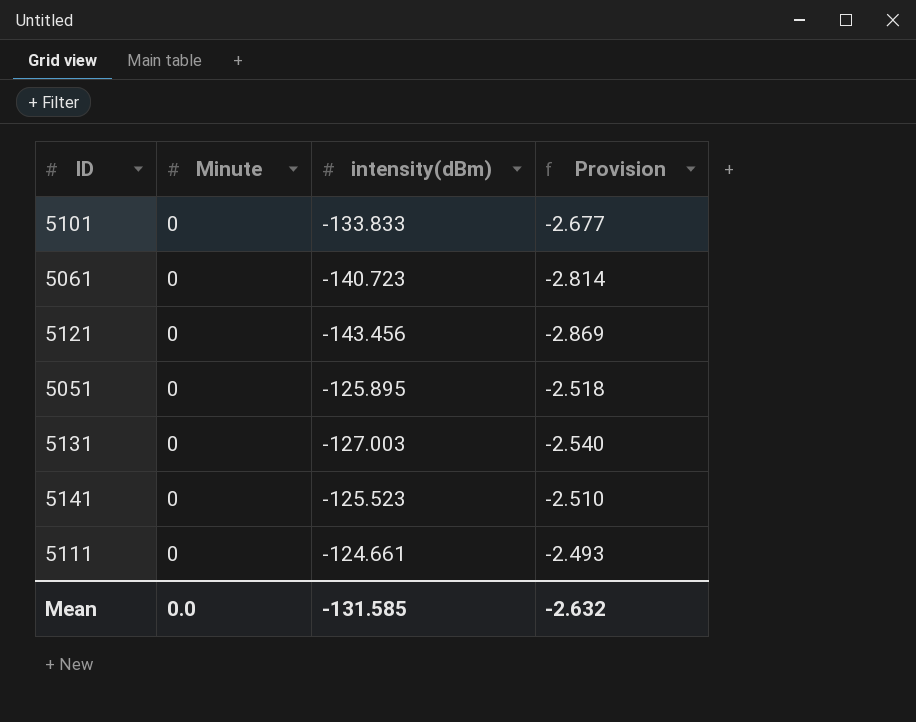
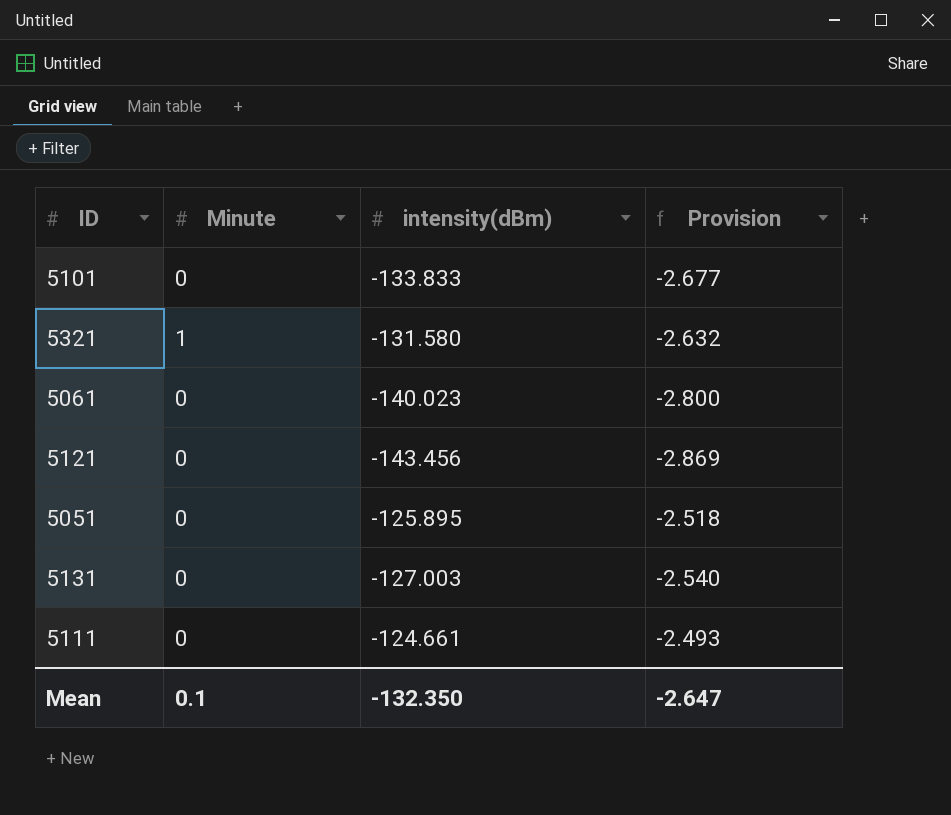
row 5141: 0 | -125.523 | -2.510 -> none
row 5321: none -> 1 | -131.580 | -2.632
5061 | intensity(dBm): -140.723 -> -140.023
5061 | Provision: -2.814 -> -2.800
Mean | Minute: 0.0 -> 0.1
Mean | intensity(dBm): -131.585 -> -132.350
Mean | Provision: -2.632 -> -2.647

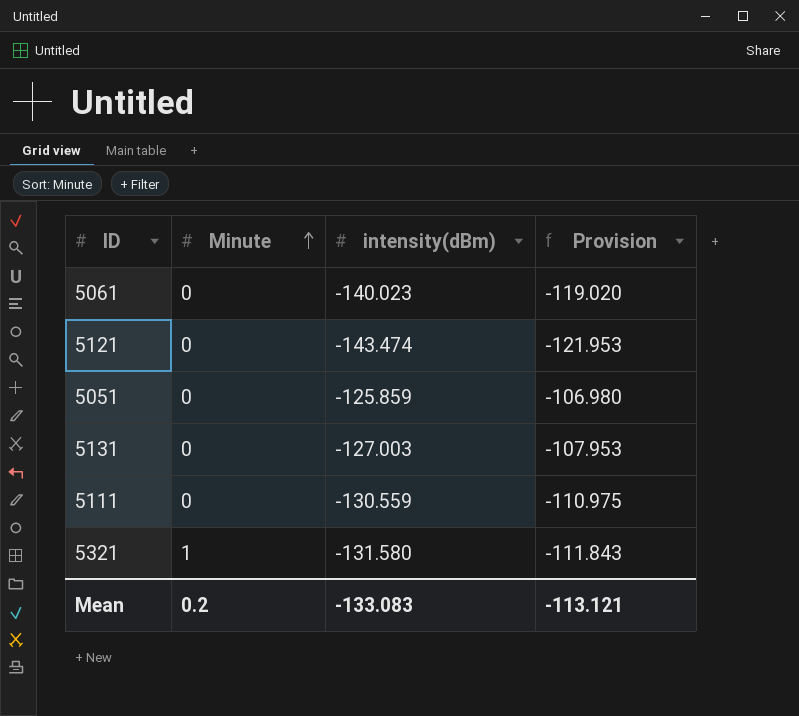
row order: none -> Minute ascending
column Provision | formula: [intensity(dBm)] * 0.02 -> [intensity(dBm)] * 0.85
row 5101: 0 | -133.833 | -2.677 -> none
5121 | intensity(dBm): -143.456 -> -143.474
5051 | intensity(dBm): -125.895 -> -125.859
5111 | intensity(dBm): -124.661 -> -130.559
Mean | Minute: 0.1 -> 0.2
Mean | intensity(dBm): -132.350 -> -133.083
Mean | Provision: -2.647 -> -113.121

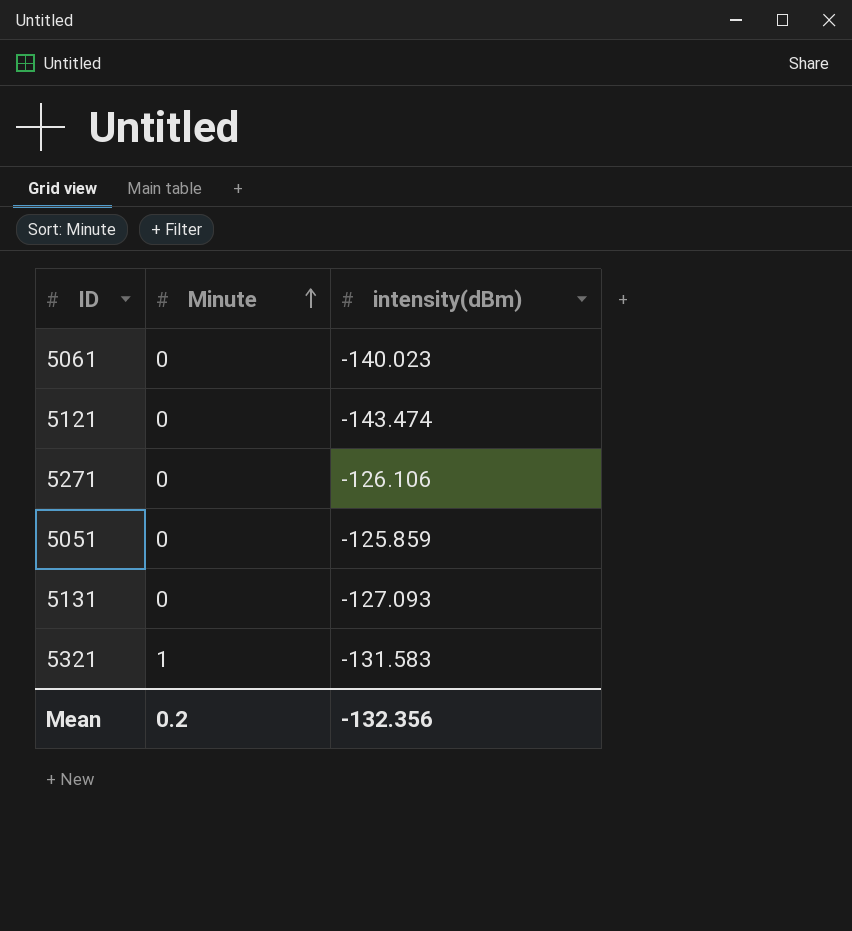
column Provision | formula: [intensity(dBm)] * 0.85 -> none
row 5111: 0 | -130.559 | -110.975 -> none
row 5271: none -> 0 | -126.106
5131 | intensity(dBm): -127.003 -> -127.093
5321 | intensity(dBm): -131.580 -> -131.583
Mean | intensity(dBm): -133.083 -> -132.356

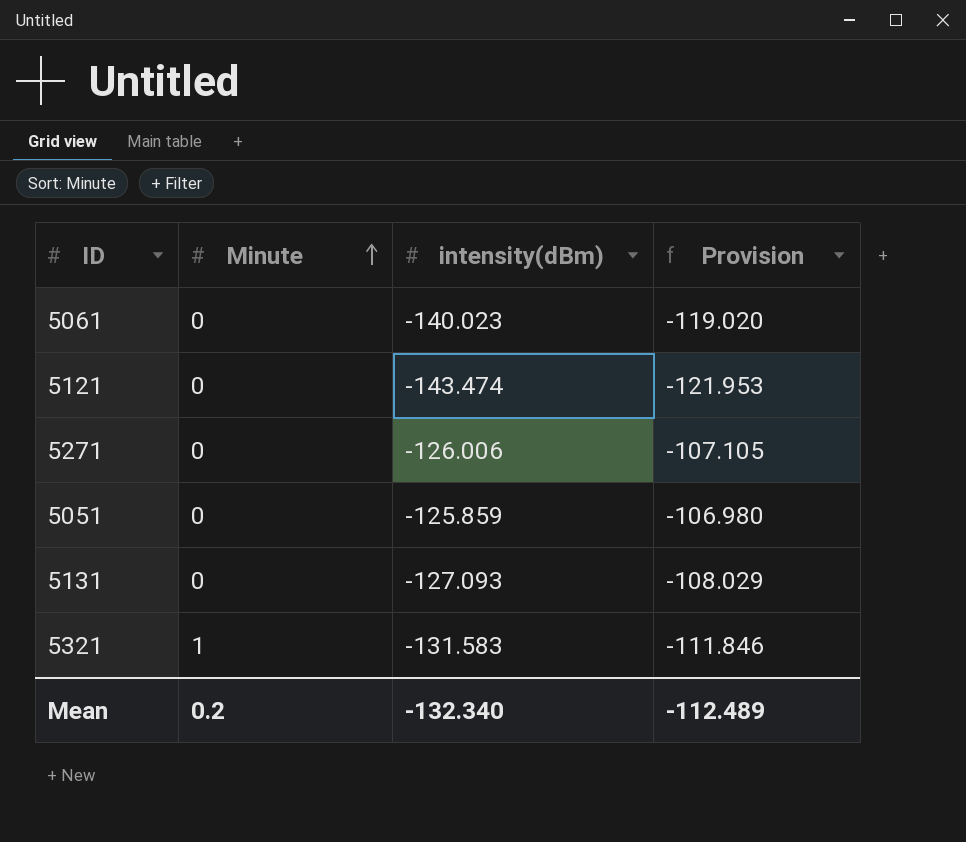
column Provision | formula: none -> [intensity(dBm)] * 0.85
5271 | intensity(dBm): -126.106 -> -126.006
Mean | intensity(dBm): -132.356 -> -132.340

